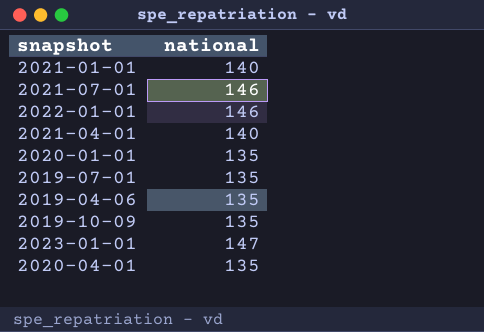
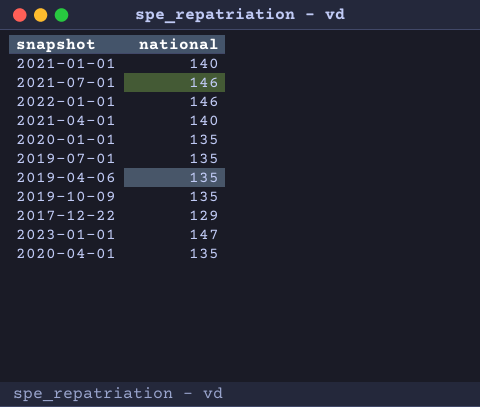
row 2017-12-22: none -> 129

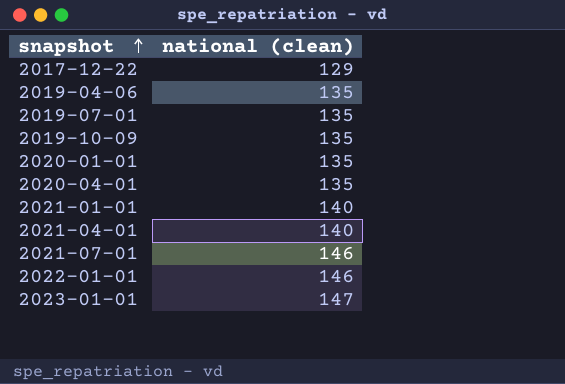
row order: none -> snapshot ascending
column name: national -> national (clean)

